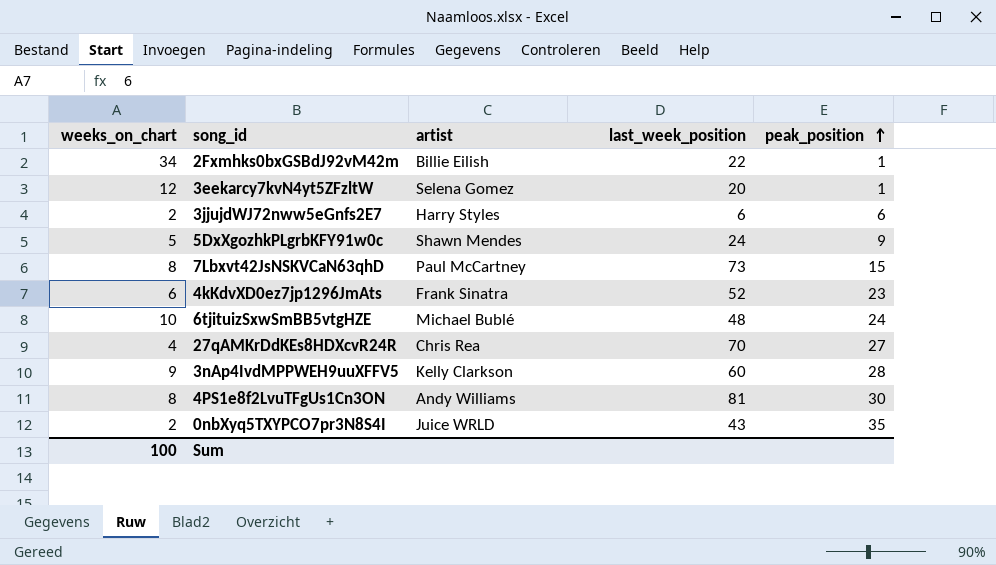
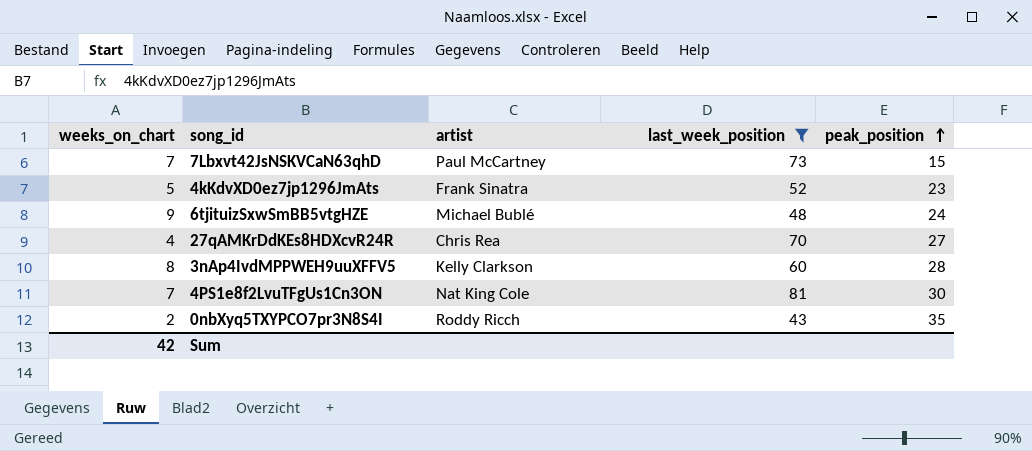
filter: none -> last_week_position >= 43
7Lbxvt42JsNSKVCaN63qhD | weeks_on_chart: 8 -> 7
4kKdvXD0ez7jp1296JmAts | weeks_on_chart: 6 -> 5
6tjituizSxwSmBB5vtgHZE | weeks_on_chart: 10 -> 9
3nAp4IvdMPPWEH9uuXFFV5 | weeks_on_chart: 9 -> 8
4PS1e8f2LvuTFgUs1Cn3ON | weeks_on_chart: 8 -> 7
4PS1e8f2LvuTFgUs1Cn3ON | artist: Andy Williams -> Nat King Cole
0nbXyq5TXYPCO7pr3N8S4I | artist: Juice WRLD -> Roddy Ricch
Sum | weeks_on_chart: 100 -> 42

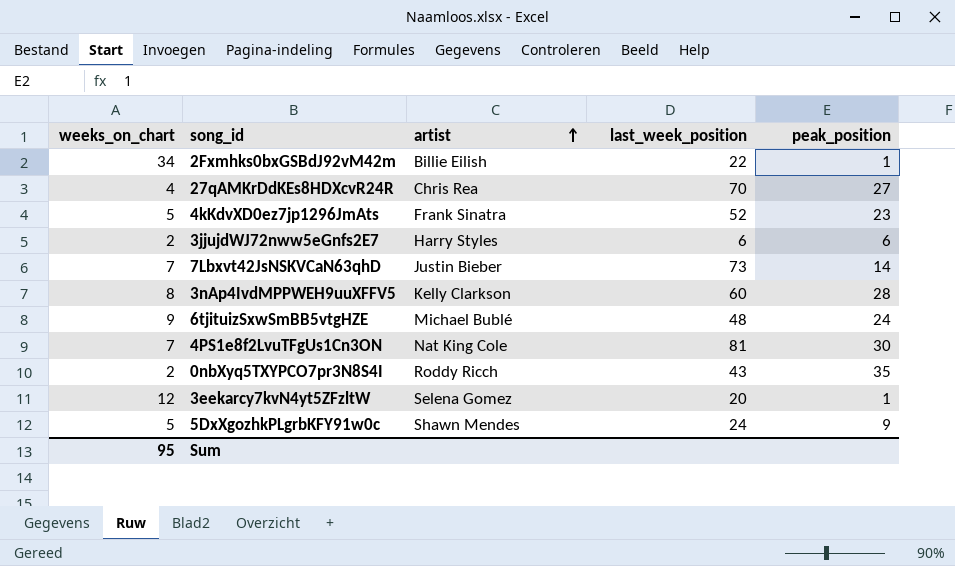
filter: last_week_position >= 43 -> none
row order: peak_position ascending -> artist ascending
7Lbxvt42JsNSKVCaN63qhD | artist: Paul McCartney -> Justin Bieber
7Lbxvt42JsNSKVCaN63qhD | peak_position: 15 -> 14
Sum | weeks_on_chart: 42 -> 95

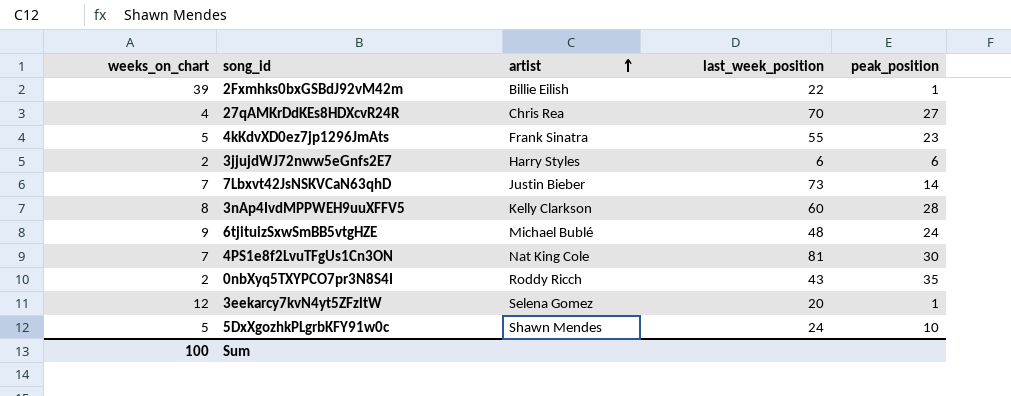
2Fxmhks0bxGSBdJ92vM42m | weeks_on_chart: 34 -> 39
4kKdvXD0ez7jp1296JmAts | last_week_position: 52 -> 55
5DxXgozhkPLgrbKFY91w0c | peak_position: 9 -> 10
Sum | weeks_on_chart: 95 -> 100

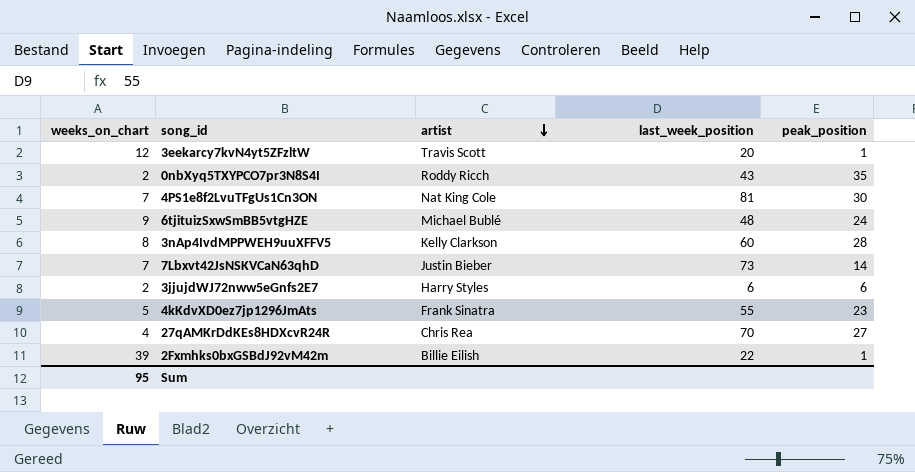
row order: artist ascending -> artist descending
row 5DxXgozhkPLgrbKFY91w0c: 5 | Shawn Mendes | 24 | 10 -> none
3eekarcy7kvN4yt5ZFzltW | artist: Selena Gomez -> Travis Scott
Sum | weeks_on_chart: 100 -> 95

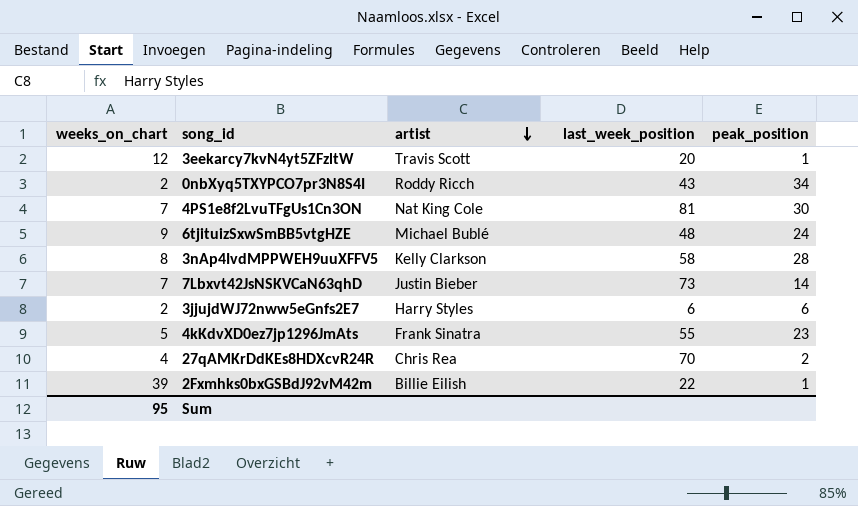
0nbXyq5TXYPCO7pr3N8S4I | peak_position: 35 -> 34
3nAp4IvdMPPWEH9uuXFFV5 | last_week_position: 60 -> 58
27qAMKrDdKEs8HDXcvR24R | peak_position: 27 -> 2

